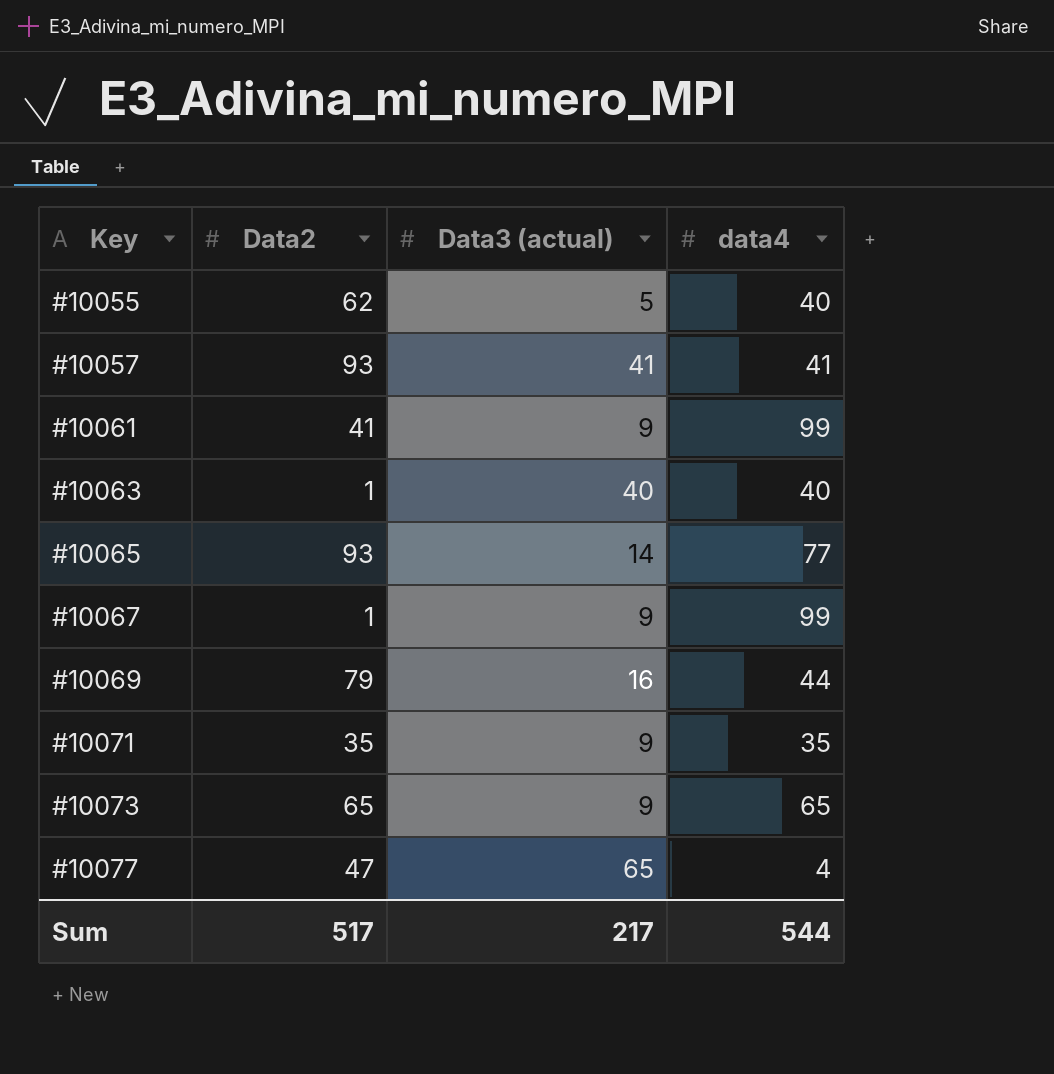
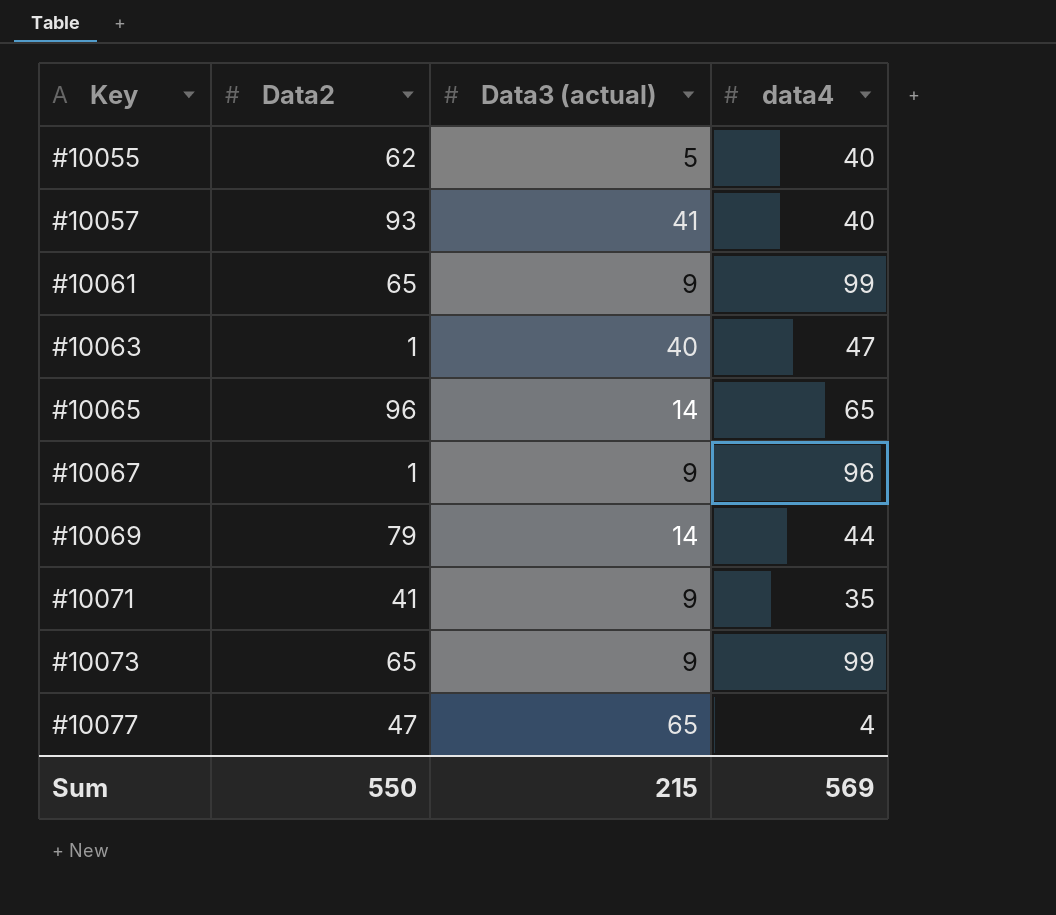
#10057 | data4: 41 -> 40
#10061 | Data2: 41 -> 65
#10063 | data4: 40 -> 47
#10065 | Data2: 93 -> 96
#10065 | data4: 77 -> 65
#10067 | data4: 99 -> 96
#10069 | Data3 (actual): 16 -> 14
#10071 | Data2: 35 -> 41
#10073 | data4: 65 -> 99
Sum | Data2: 517 -> 550
Sum | Data3 (actual): 217 -> 215
Sum | data4: 544 -> 569

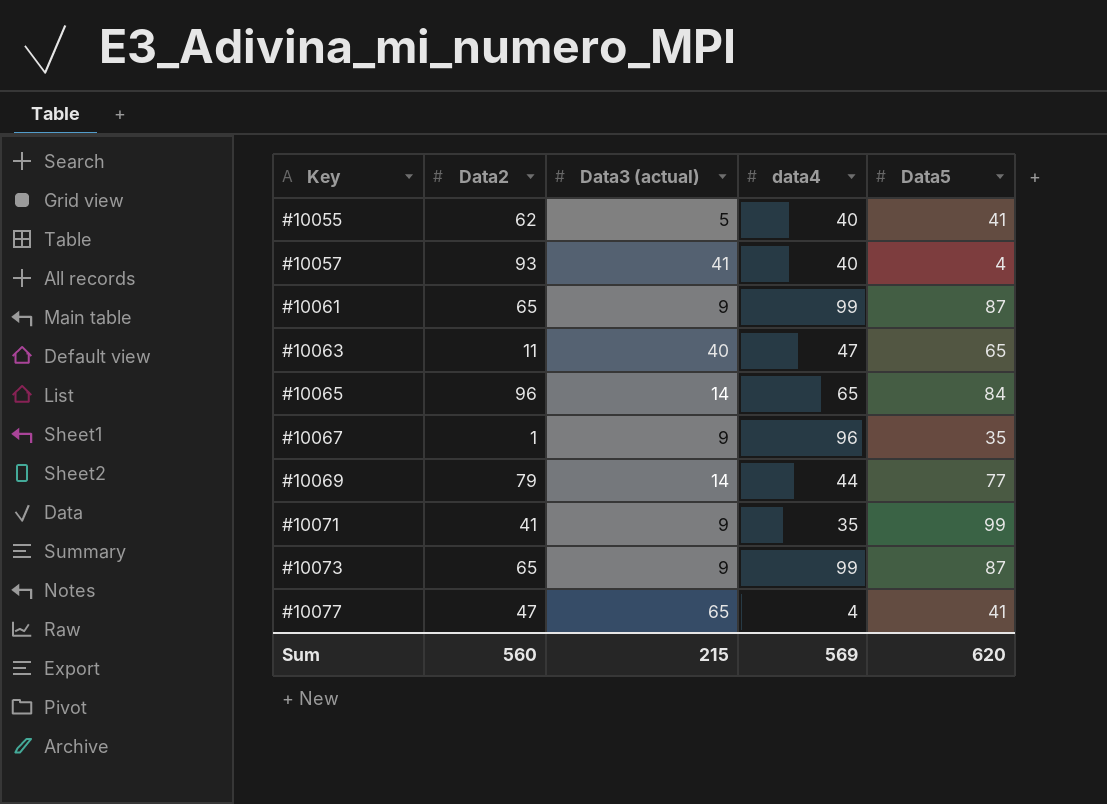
column Data5 | position: none -> 5
#10063 | Data2: 1 -> 11
Sum | Data2: 550 -> 560

